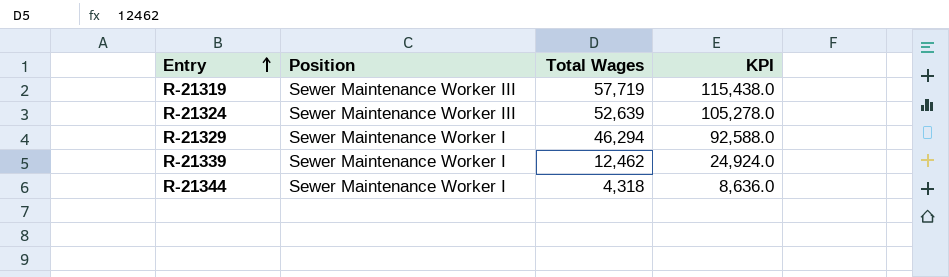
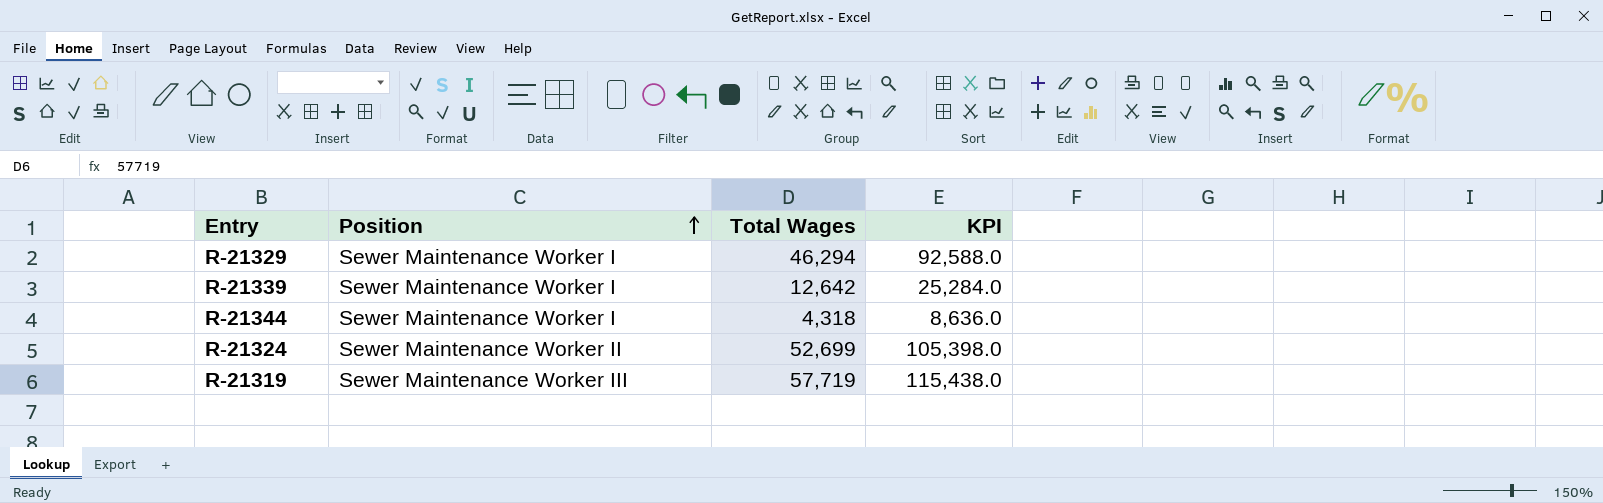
row order: Entry ascending -> Position ascending
R-21339 | Total Wages: 12,462 -> 12,642
R-21339 | KPI: 24,924.0 -> 25,284.0
R-21324 | Position: Sewer Maintenance Worker III -> Sewer Maintenance Worker II
R-21324 | Total Wages: 52,639 -> 52,699
R-21324 | KPI: 105,278.0 -> 105,398.0

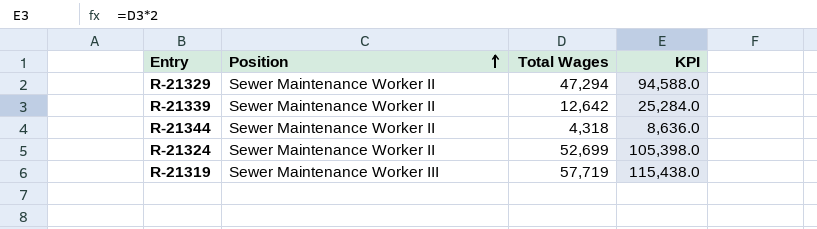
R-21329 | Position: Sewer Maintenance Worker I -> Sewer Maintenance Worker II
R-21329 | Total Wages: 46,294 -> 47,294
R-21329 | KPI: 92,588.0 -> 94,588.0
R-21339 | Position: Sewer Maintenance Worker I -> Sewer Maintenance Worker II
R-21344 | Position: Sewer Maintenance Worker I -> Sewer Maintenance Worker II

